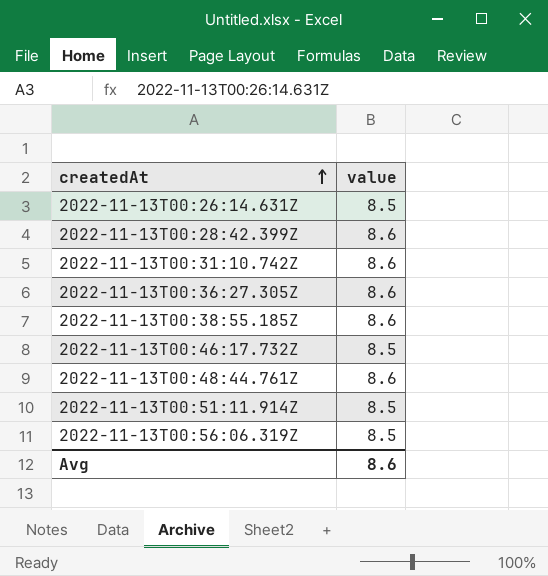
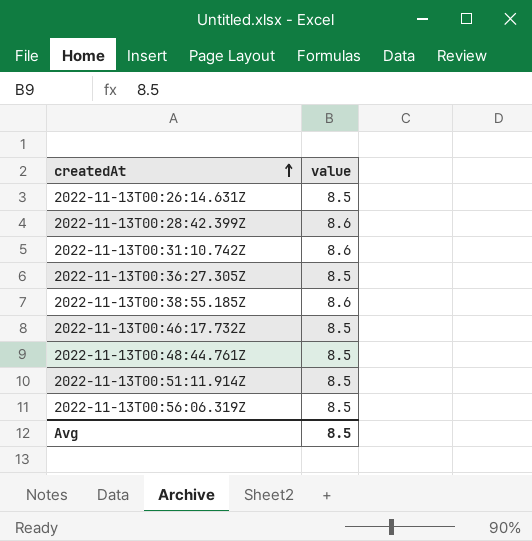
2022-11-13T00:36:27.305Z | value: 8.6 -> 8.5
2022-11-13T00:48:44.761Z | value: 8.6 -> 8.5
Avg | value: 8.6 -> 8.5

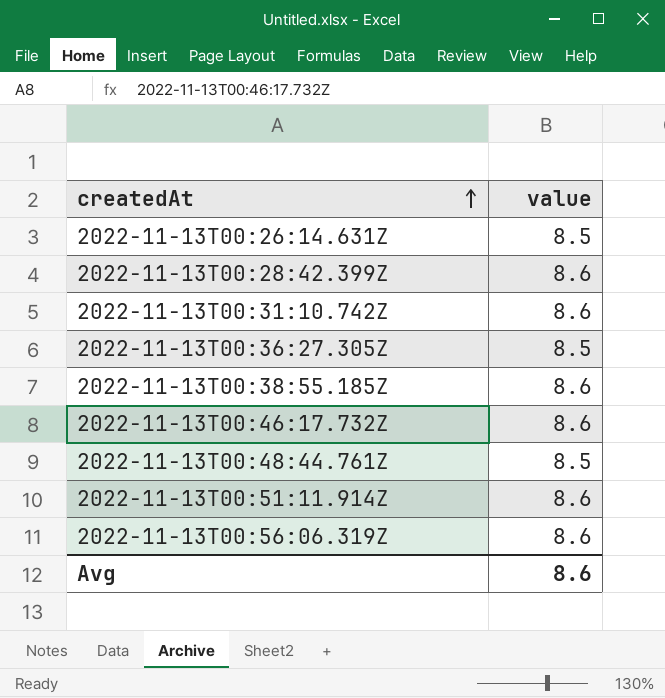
2022-11-13T00:46:17.732Z | value: 8.5 -> 8.6
2022-11-13T00:51:11.914Z | value: 8.5 -> 8.6
2022-11-13T00:56:06.319Z | value: 8.5 -> 8.6
Avg | value: 8.5 -> 8.6

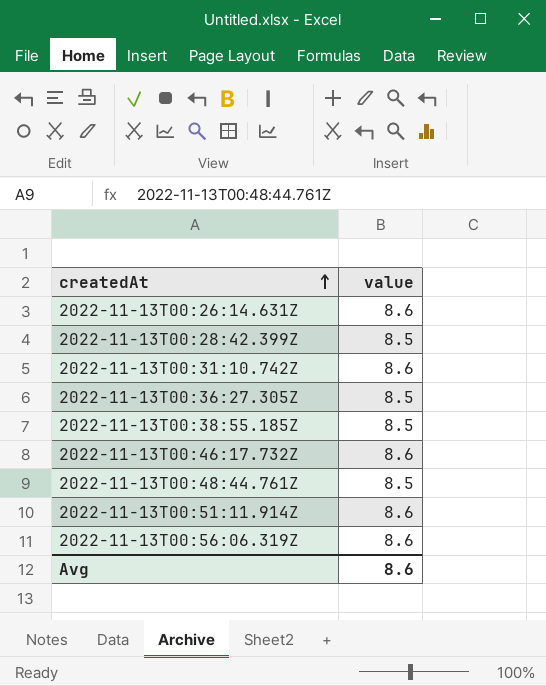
2022-11-13T00:26:14.631Z | value: 8.5 -> 8.6
2022-11-13T00:28:42.399Z | value: 8.6 -> 8.5
2022-11-13T00:38:55.185Z | value: 8.6 -> 8.5

